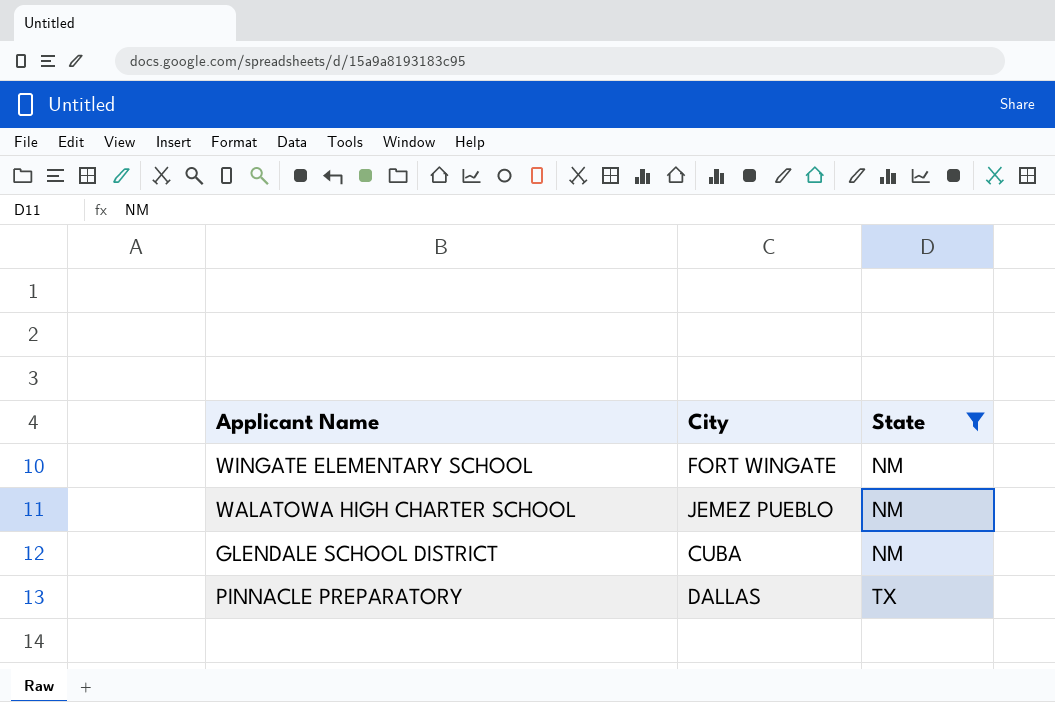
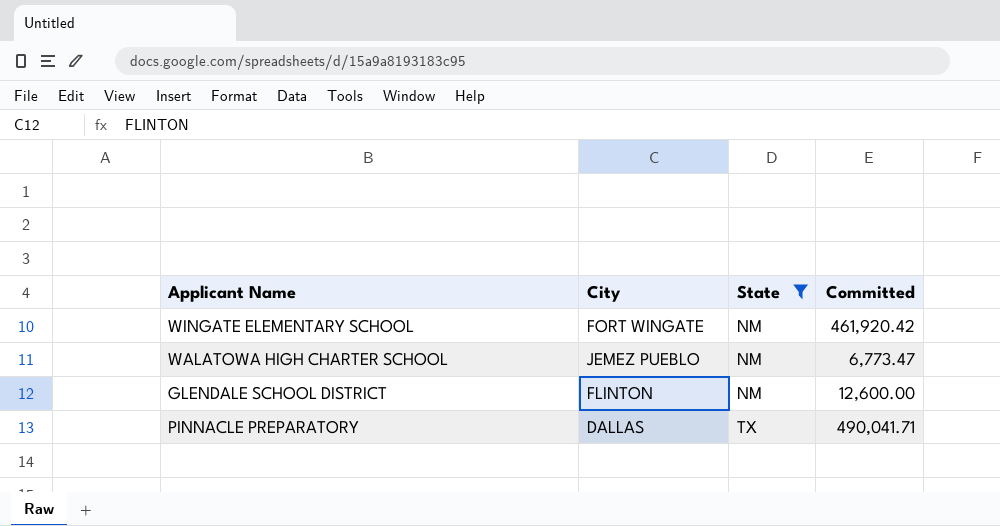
column Committed | position: none -> 4
GLENDALE SCHOOL DISTRICT | City: CUBA -> FLINTON

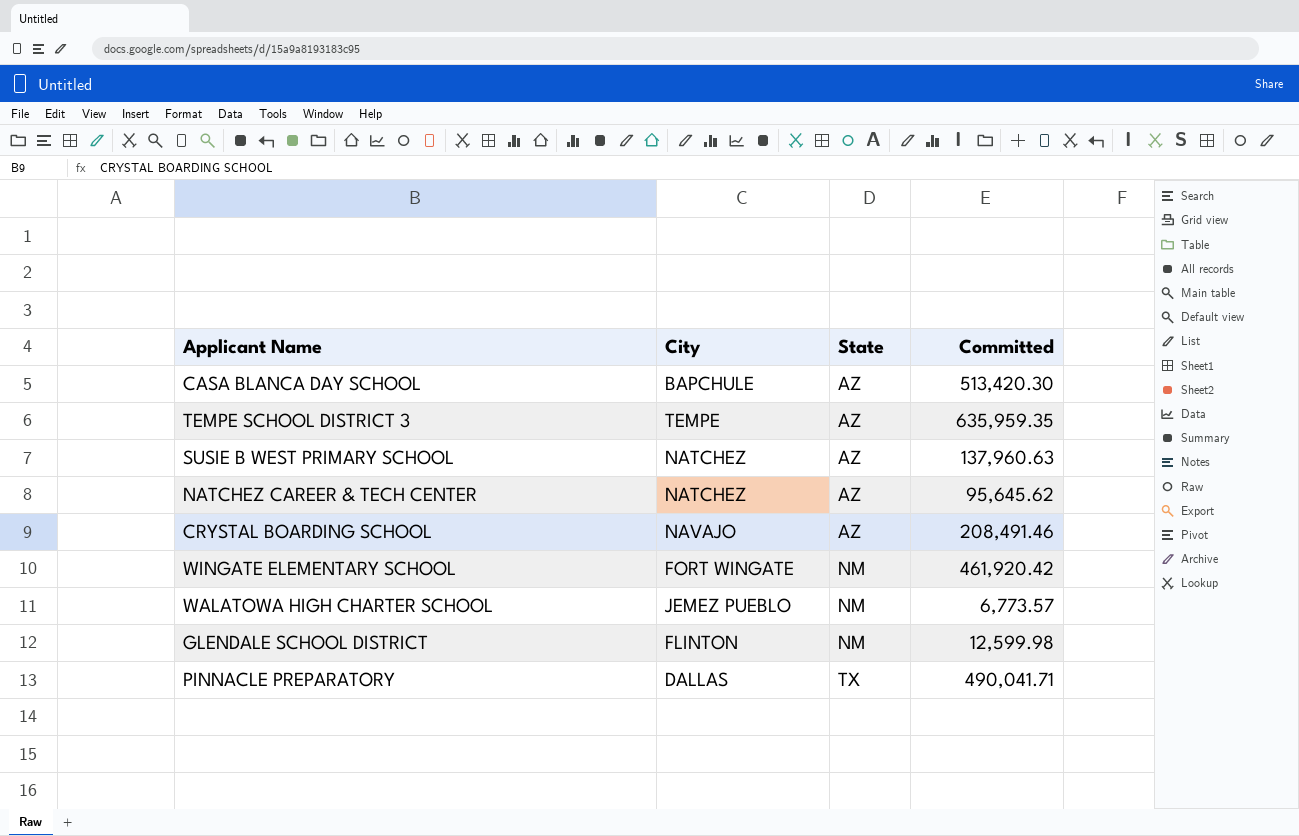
filter: State != AZ -> none
WALATOWA HIGH CHARTER SCHOOL | Committed: 6,773.47 -> 6,773.57
GLENDALE SCHOOL DISTRICT | Committed: 12,600.00 -> 12,599.98

